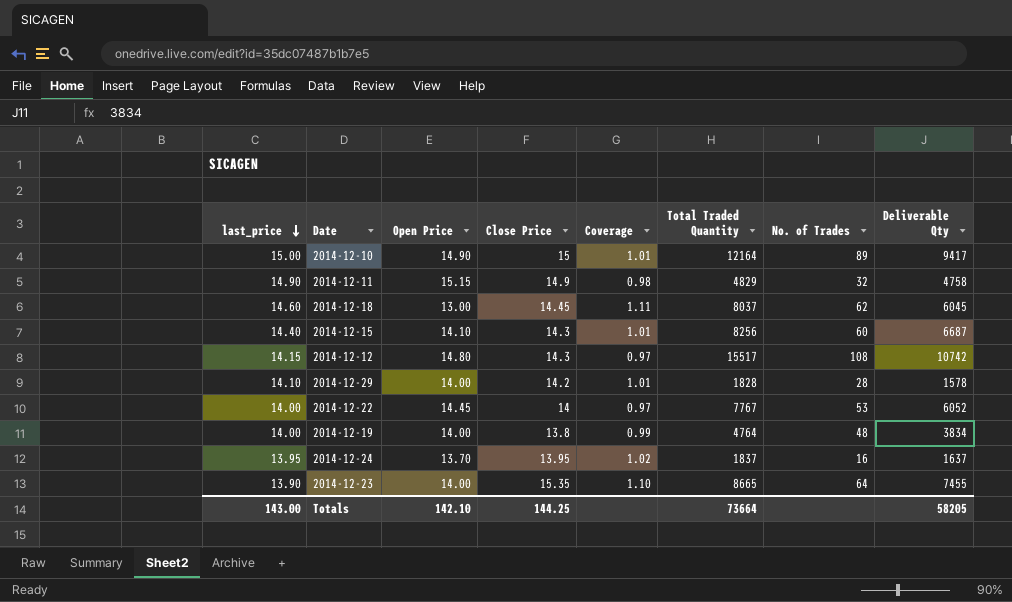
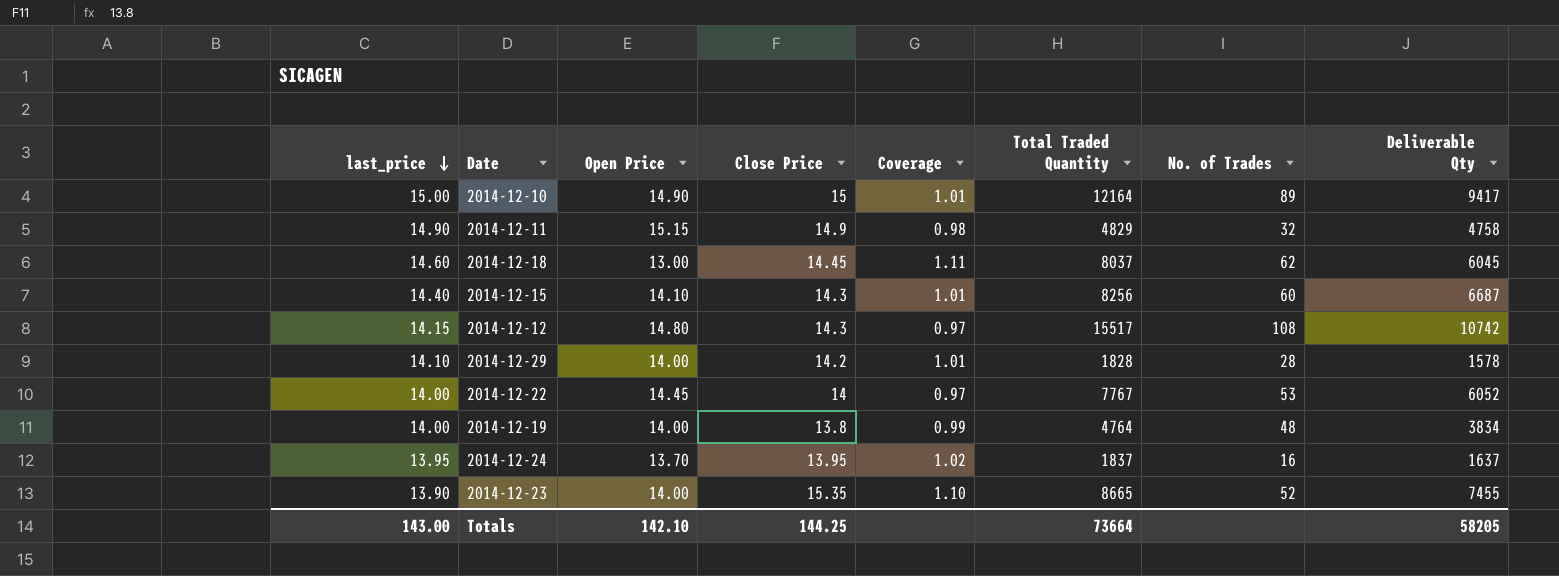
2014-12-23 | No. of Trades: 64 -> 52

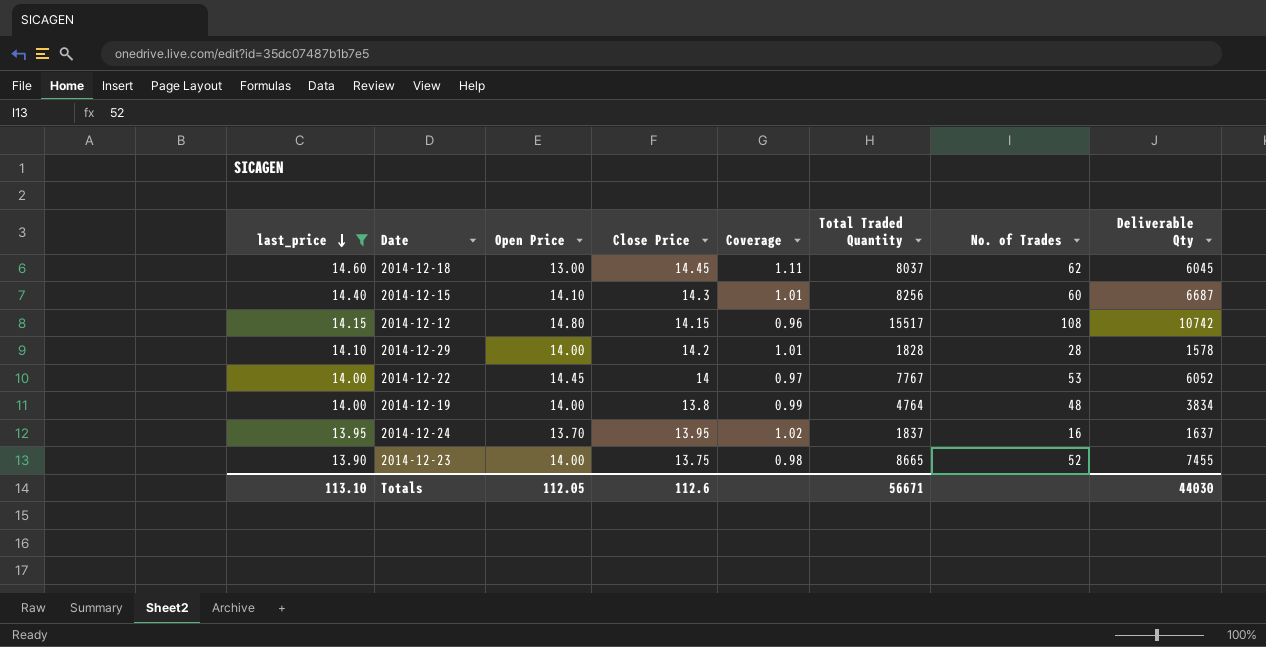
filter: none -> last_price <= 14.60
2014-12-12 | Close Price: 14.3 -> 14.15
2014-12-12 | Coverage: 0.97 -> 0.96
2014-12-23 | Close Price: 15.35 -> 13.75
2014-12-23 | Coverage: 1.10 -> 0.98
Totals | last_price: 143.00 -> 113.10
Totals | Open Price: 142.10 -> 112.05
Totals | Close Price: 144.25 -> 112.6
Totals | Total Traded Quantity: 73664 -> 56671
Totals | Deliverable Qty: 58205 -> 44030

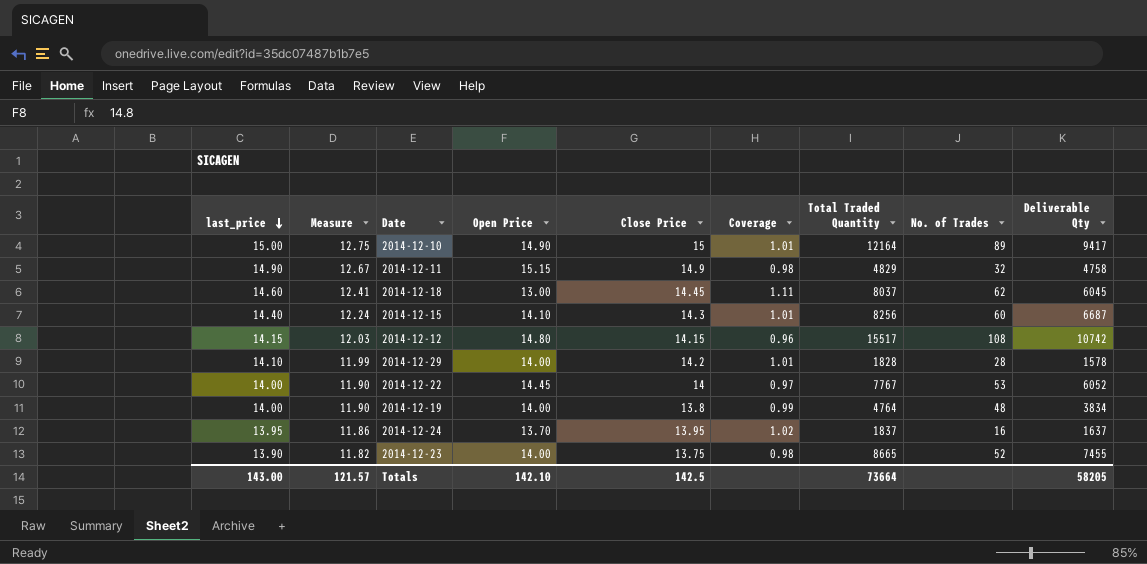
filter: last_price <= 14.60 -> none
column Measure | formula: none -> [last_price] * 0.85
Totals | last_price: 113.10 -> 143.00
Totals | Open Price: 112.05 -> 142.10
Totals | Close Price: 112.6 -> 142.5
Totals | Total Traded Quantity: 56671 -> 73664
Totals | Deliverable Qty: 44030 -> 58205

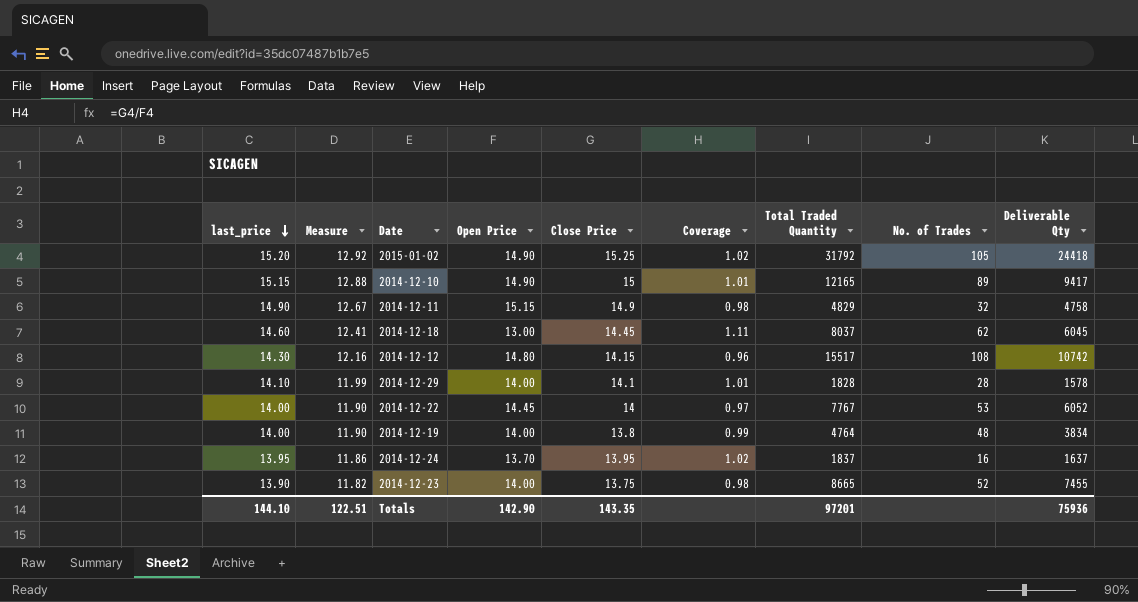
row 2014-12-15: 14.40 | 12.24 | 14.10 | 14.3 | 1.01 | 8256 | 60 | 6687 -> none
row 2015-01-02: none -> 15.20 | 12.92 | 14.90 | 15.25 | 1.02 | 31792 | 105 | 24418
2014-12-10 | last_price: 15.00 -> 15.15
2014-12-10 | Measure: 12.75 -> 12.88
2014-12-10 | Total Traded Quantity: 12164 -> 12165
2014-12-12 | last_price: 14.15 -> 14.30
2014-12-12 | Measure: 12.03 -> 12.16
2014-12-29 | Close Price: 14.2 -> 14.1
Totals | last_price: 143.00 -> 144.10
Totals | Measure: 121.57 -> 122.51
Totals | Open Price: 142.10 -> 142.90
Totals | Close Price: 142.5 -> 143.35
Totals | Total Traded Quantity: 73664 -> 97201
Totals | Deliverable Qty: 58205 -> 75936

